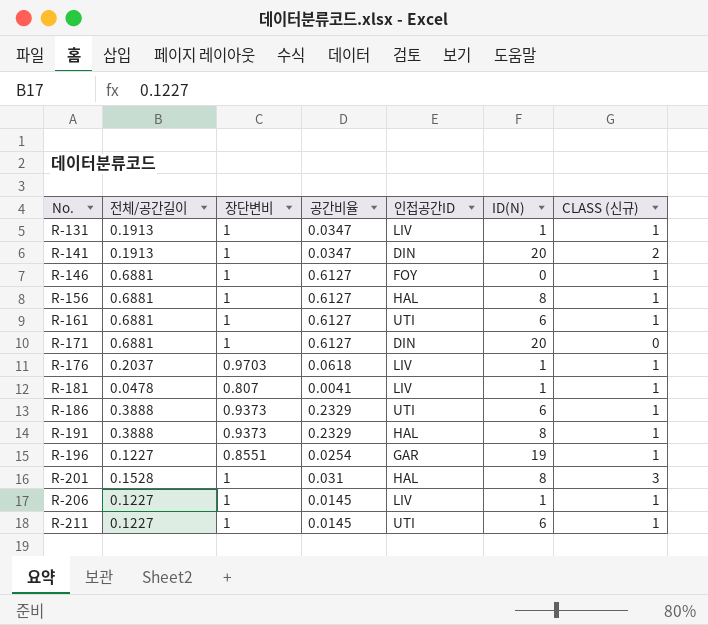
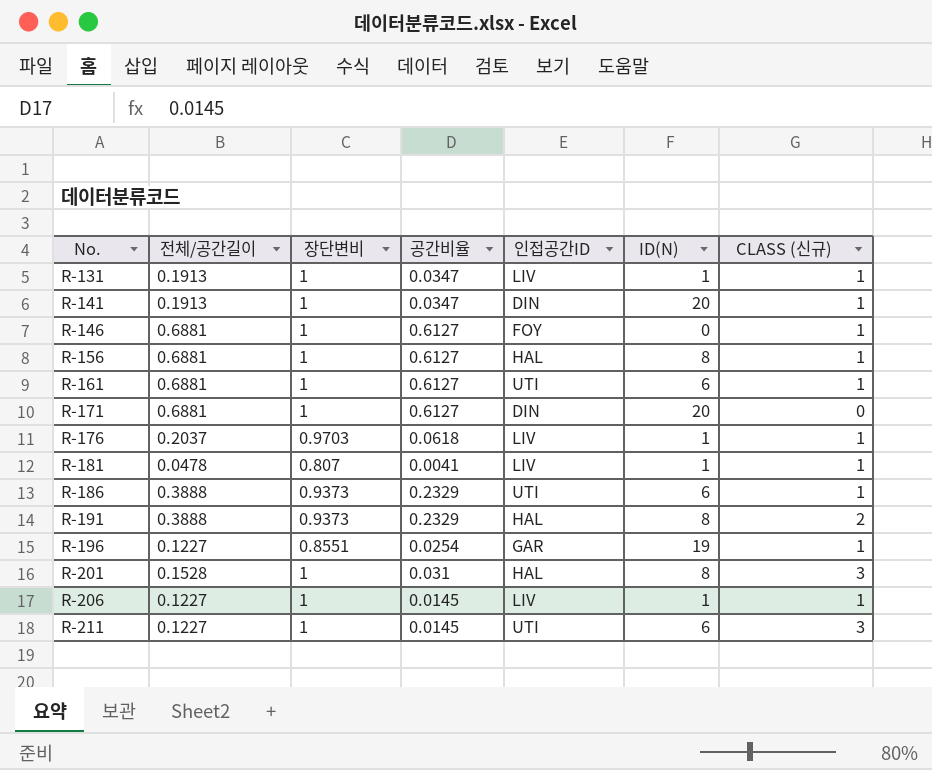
R-141 | CLASS (신규): 2 -> 1
R-191 | CLASS (신규): 1 -> 2
R-211 | CLASS (신규): 1 -> 3

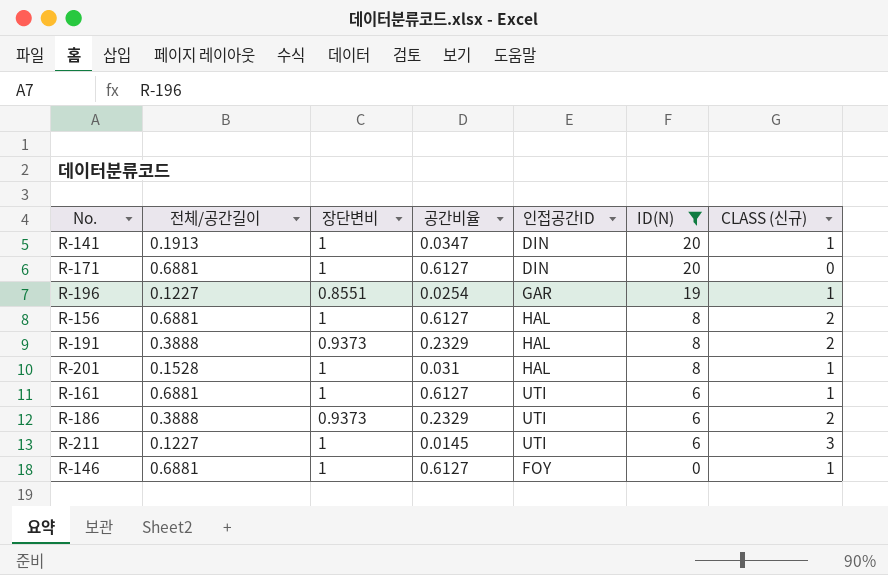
filter: none -> ID(N) != 1
row order: No. ascending -> ID(N) descending
R-156 | CLASS (신규): 1 -> 2
R-201 | CLASS (신규): 3 -> 1
R-186 | CLASS (신규): 1 -> 2

